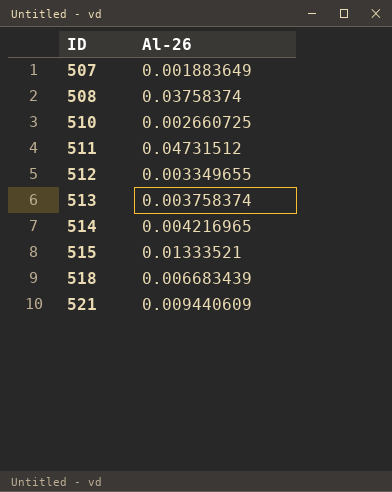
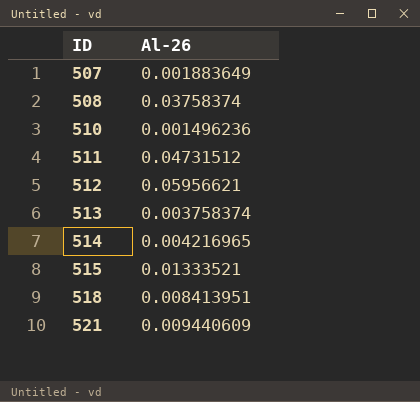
510 | Al-26: 0.002660725 -> 0.001496236
512 | Al-26: 0.003349655 -> 0.05956621
518 | Al-26: 0.006683439 -> 0.008413951

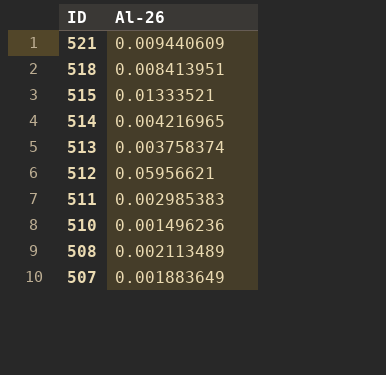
row order: ID ascending -> ID descending
511 | Al-26: 0.04731512 -> 0.002985383
508 | Al-26: 0.03758374 -> 0.002113489

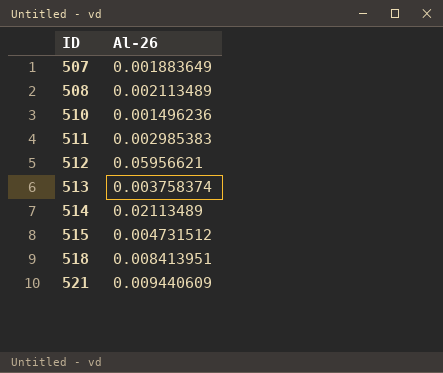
row order: ID descending -> ID ascending
514 | Al-26: 0.004216965 -> 0.02113489
515 | Al-26: 0.01333521 -> 0.004731512

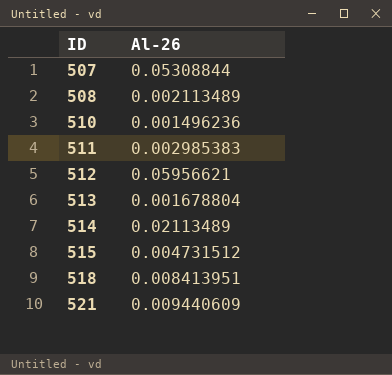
507 | Al-26: 0.001883649 -> 0.05308844
513 | Al-26: 0.003758374 -> 0.001678804

